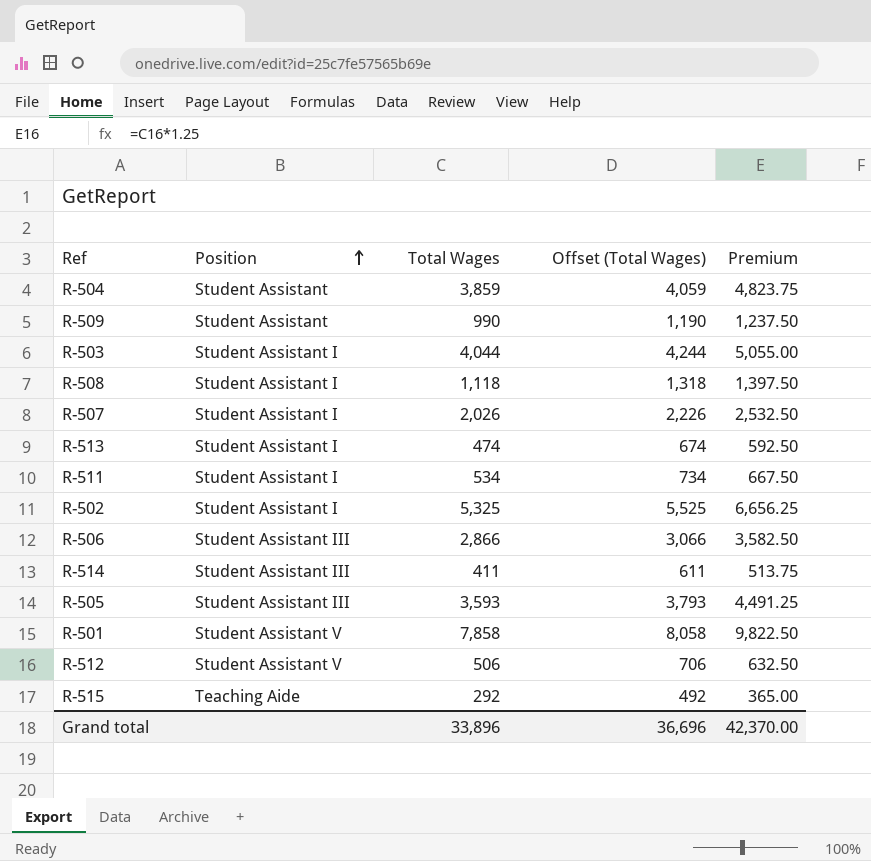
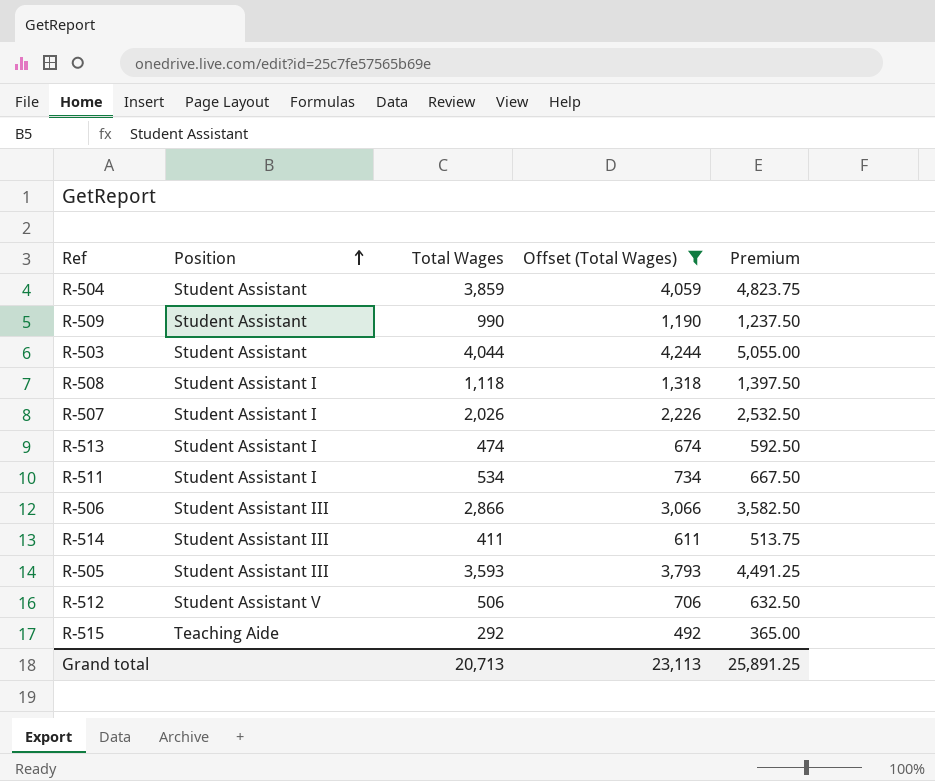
filter: none -> Offset (Total Wages) <= 4,244
R-503 | Position: Student Assistant I -> Student Assistant
Grand total | Total Wages: 33,896 -> 20,713
Grand total | Offset (Total Wages): 36,696 -> 23,113
Grand total | Premium: 42,370.00 -> 25,891.25

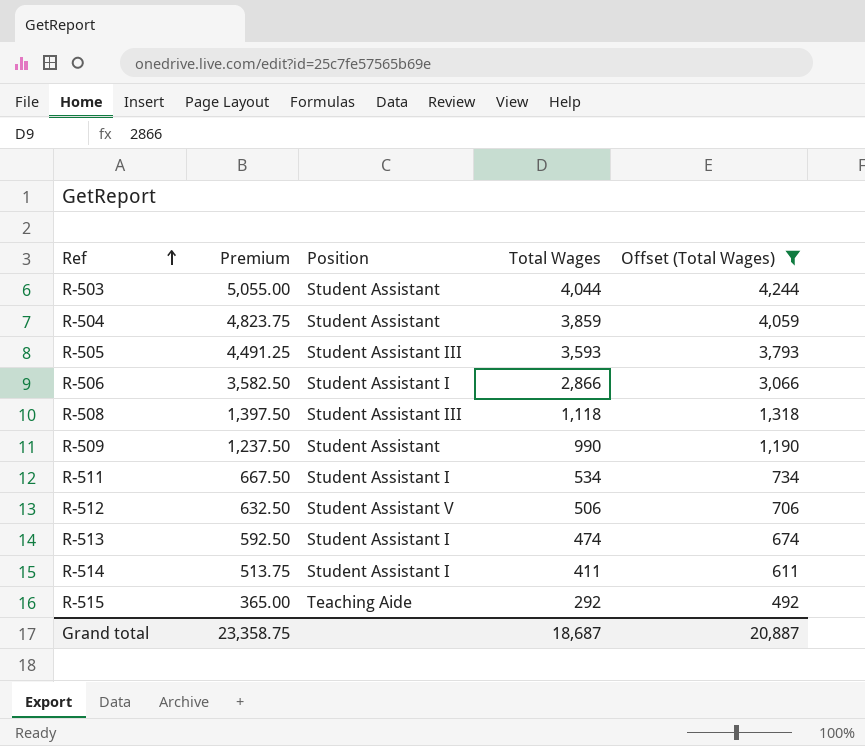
row order: Position ascending -> Ref ascending
column Premium | position: 5 -> 2
row R-507: Student Assistant I | 2,026 | 2,226 | 2,532.50 -> none
R-506 | Position: Student Assistant III -> Student Assistant I
R-508 | Position: Student Assistant I -> Student Assistant III
R-514 | Position: Student Assistant III -> Student Assistant I
Grand total | Premium: 25,891.25 -> 23,358.75
Grand total | Total Wages: 20,713 -> 18,687
Grand total | Offset (Total Wages): 23,113 -> 20,887

